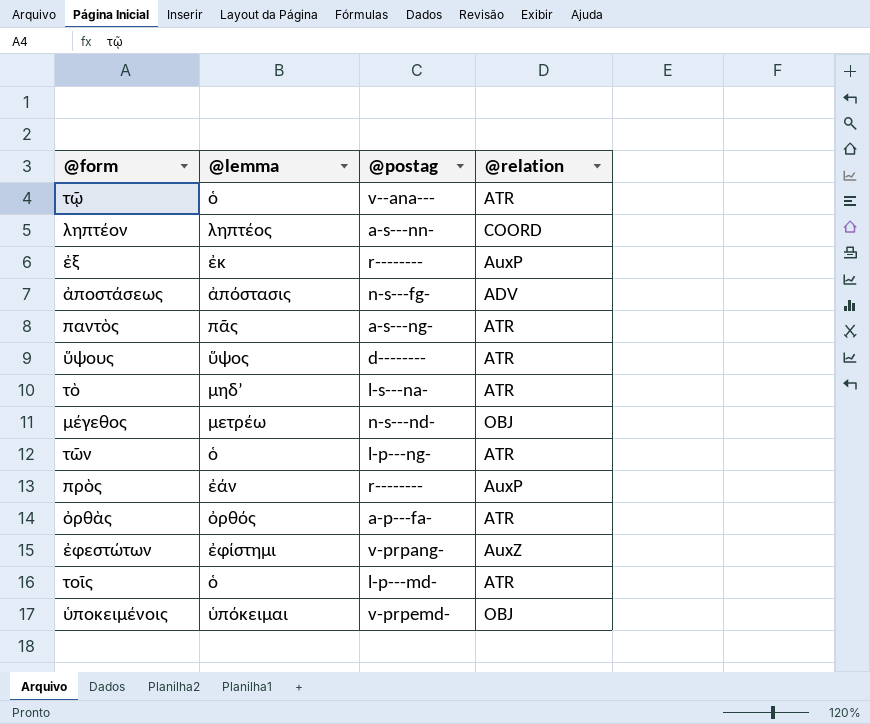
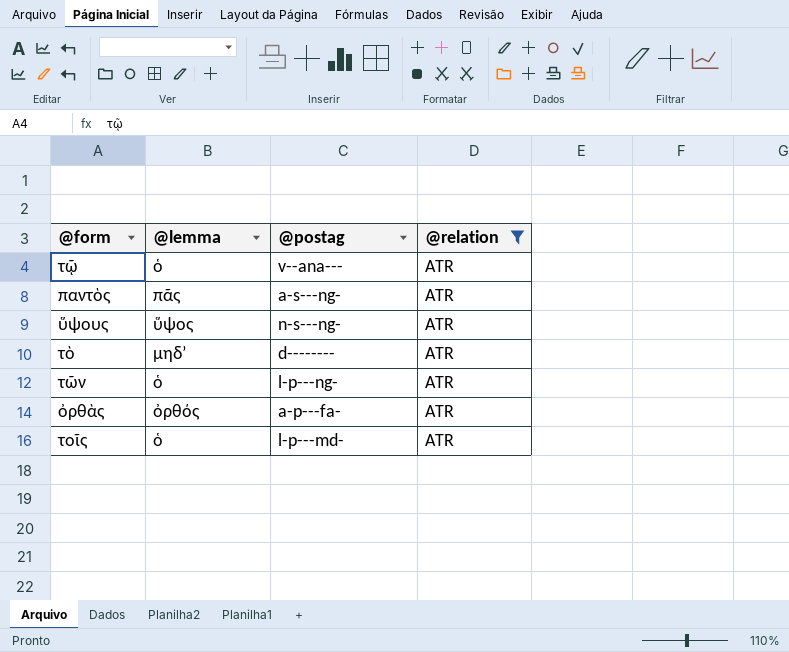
filter: none -> @relation = ATR
ὕψους | @postag: d-------- -> n-s---ng-
τὸ | @postag: l-s---na- -> d--------

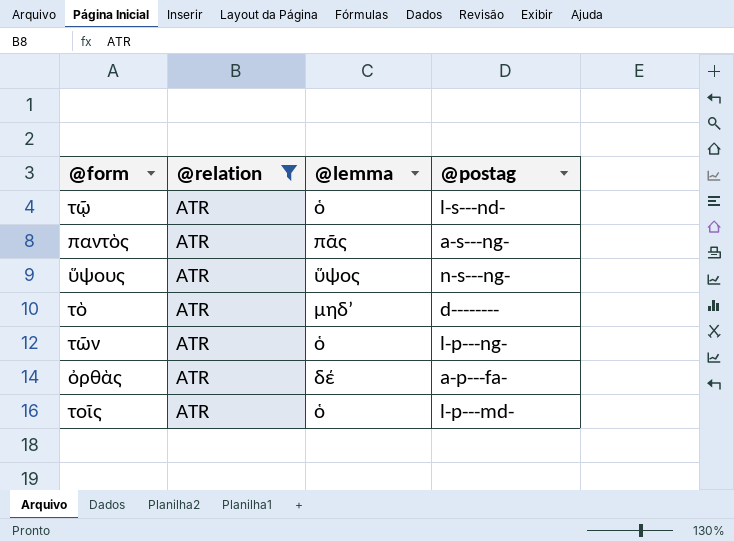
column @relation | position: 4 -> 2
τῷ | @postag: v--ana--- -> l-s---nd-
ὀρθὰς | @lemma: ὀρθός -> δέ

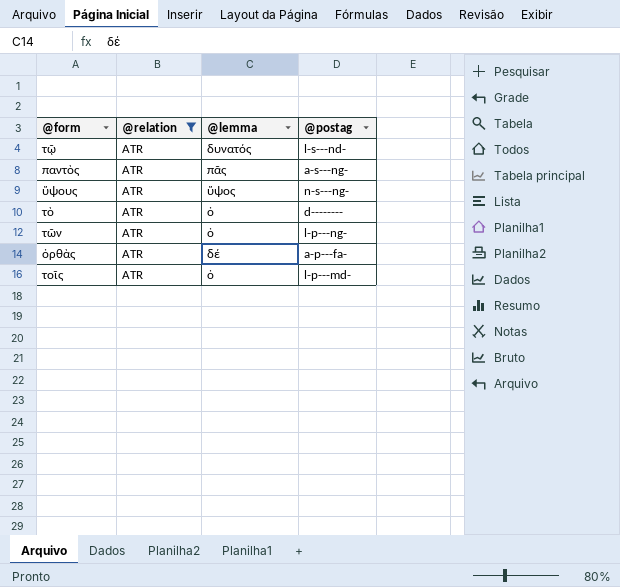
τῷ | @lemma: ὁ -> δυνατός
τὸ | @lemma: μηδʼ -> ὁ

